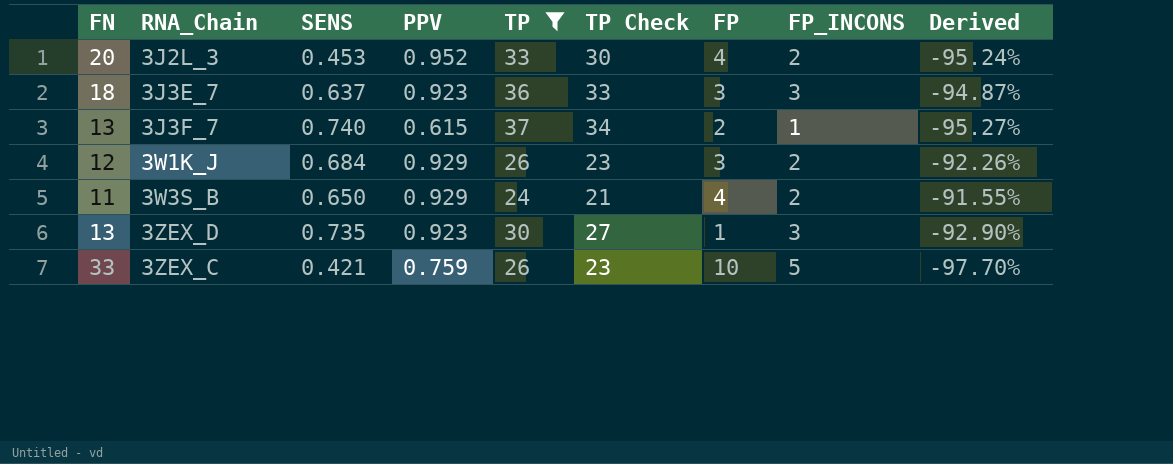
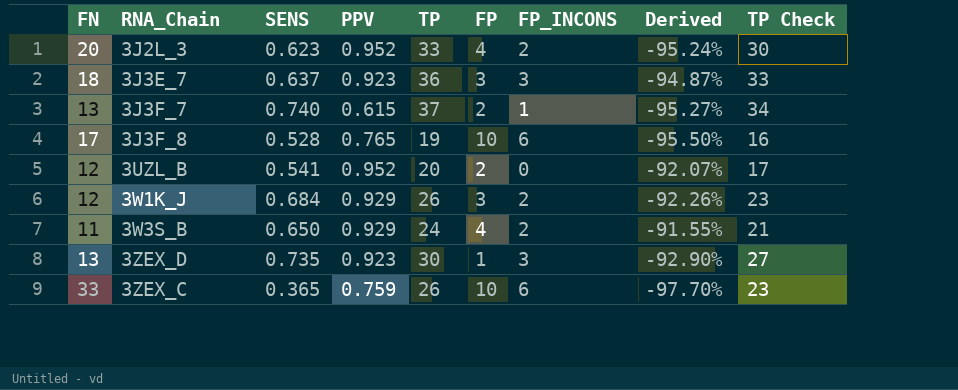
filter: TP >= 24 -> none
column TP Check | position: 6 -> 9
3J2L_3 | SENS: 0.453 -> 0.623
3ZEX_C | SENS: 0.421 -> 0.365
3ZEX_C | FP_INCONS: 5 -> 6

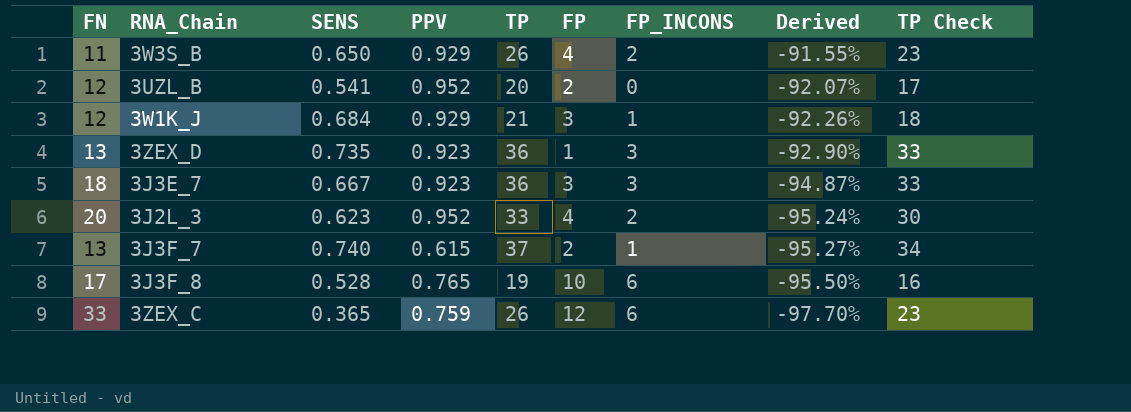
row order: none -> Derived descending
3W3S_B | TP: 24 -> 26
3W3S_B | TP Check: 21 -> 23
3W1K_J | TP: 26 -> 21
3W1K_J | FP_INCONS: 2 -> 1
3W1K_J | TP Check: 23 -> 18
3ZEX_D | TP: 30 -> 36
3ZEX_D | TP Check: 27 -> 33
3J3E_7 | SENS: 0.637 -> 0.667
3ZEX_C | FP: 10 -> 12

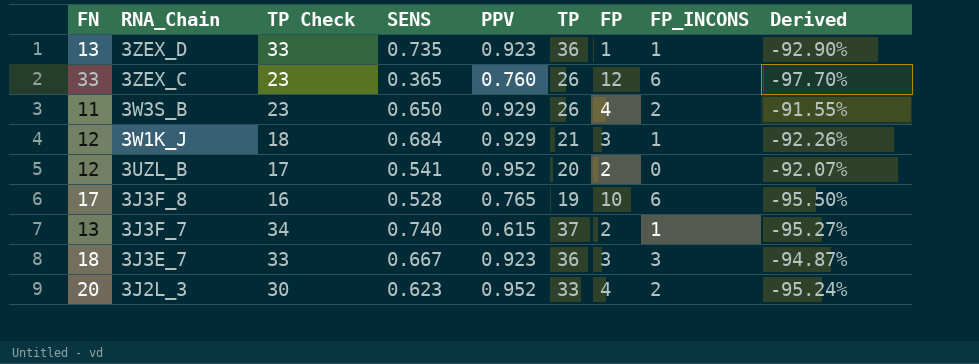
row order: Derived descending -> RNA_Chain descending
column TP Check | position: 9 -> 3
3ZEX_D | FP_INCONS: 3 -> 1
3ZEX_C | PPV: 0.759 -> 0.760

